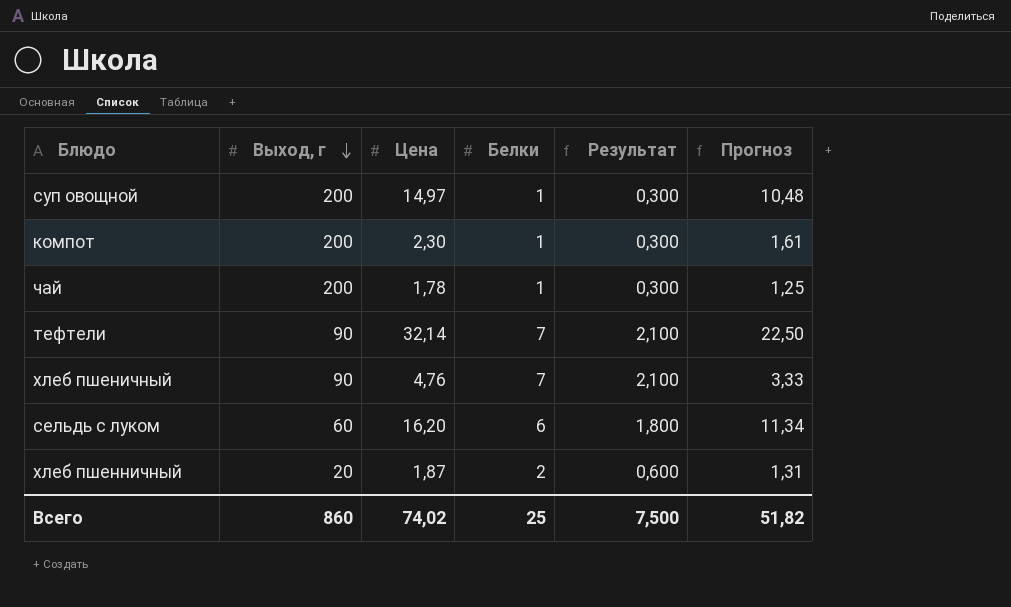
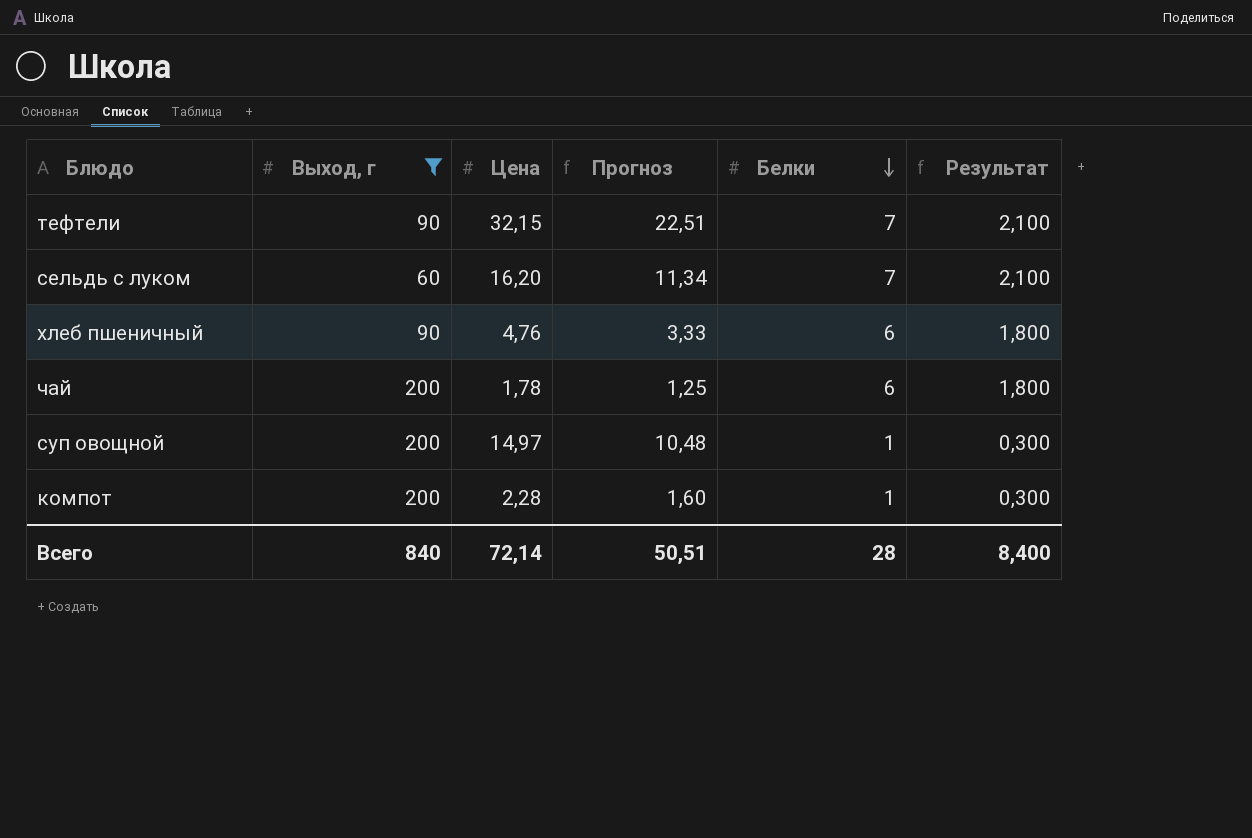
filter: none -> Выход, г != 20
row order: Выход, г descending -> Белки descending
column Прогноз | position: 6 -> 4
тефтели | Цена: 32,14 -> 32,15
тефтели | Прогноз: 22,50 -> 22,51
сельдь с луком | Белки: 6 -> 7
сельдь с луком | Результат: 1,800 -> 2,100
хлеб пшеничный | Белки: 7 -> 6
хлеб пшеничный | Результат: 2,100 -> 1,800
чай | Белки: 1 -> 6
чай | Результат: 0,300 -> 1,800
компот | Цена: 2,30 -> 2,28
компот | Прогноз: 1,61 -> 1,60
Всего | Выход, г: 860 -> 840
Всего | Цена: 74,02 -> 72,14
Всего | Прогноз: 51,82 -> 50,51
Всего | Белки: 25 -> 28
Всего | Результат: 7,500 -> 8,400

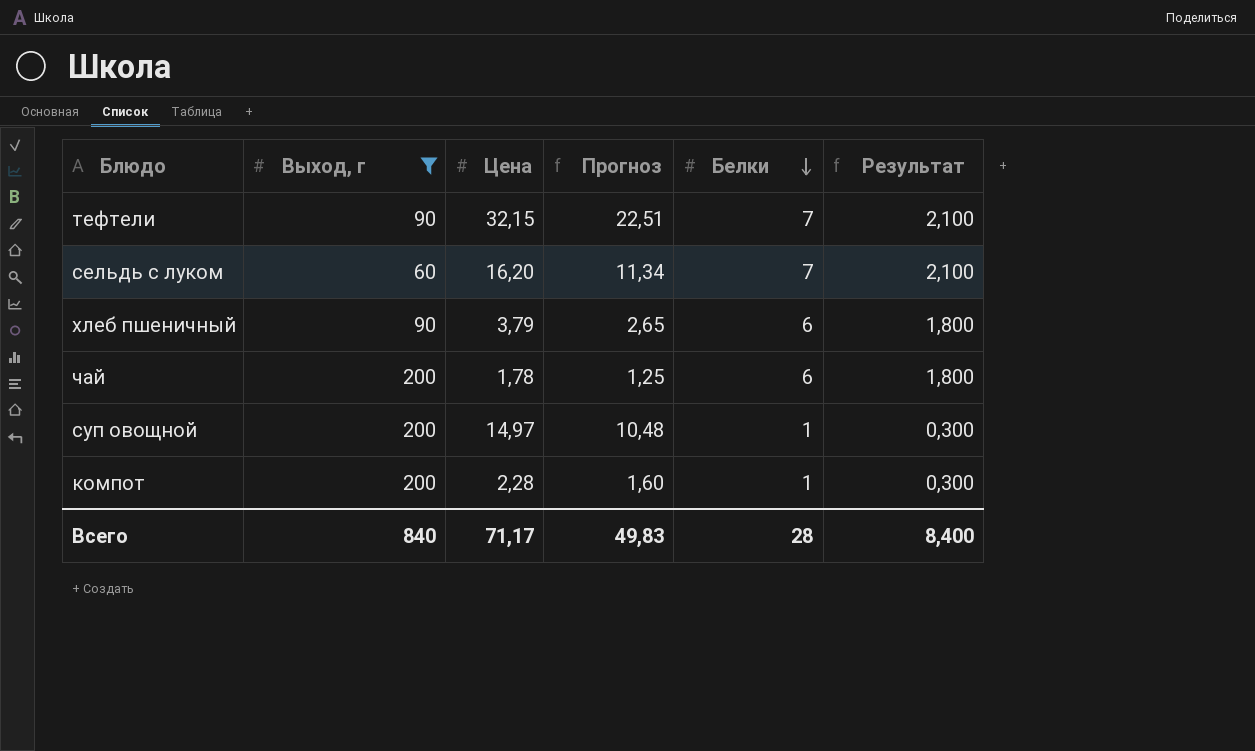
хлеб пшеничный | Цена: 4,76 -> 3,79
хлеб пшеничный | Прогноз: 3,33 -> 2,65
Всего | Цена: 72,14 -> 71,17
Всего | Прогноз: 50,51 -> 49,83

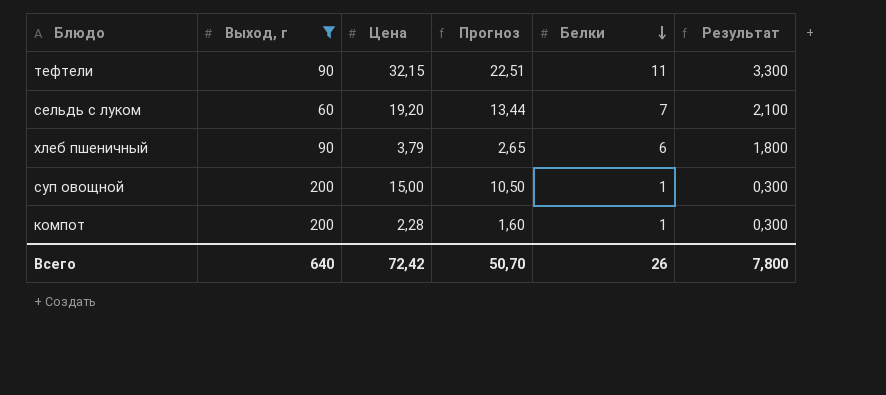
row чай: 200 | 1,78 | 1,25 | 6 | 1,800 -> none
тефтели | Белки: 7 -> 11
тефтели | Результат: 2,100 -> 3,300
сельдь с луком | Цена: 16,20 -> 19,20
сельдь с луком | Прогноз: 11,34 -> 13,44
суп овощной | Цена: 14,97 -> 15,00
суп овощной | Прогноз: 10,48 -> 10,50
Всего | Выход, г: 840 -> 640
Всего | Цена: 71,17 -> 72,42
Всего | Прогноз: 49,83 -> 50,70
Всего | Белки: 28 -> 26
Всего | Результат: 8,400 -> 7,800

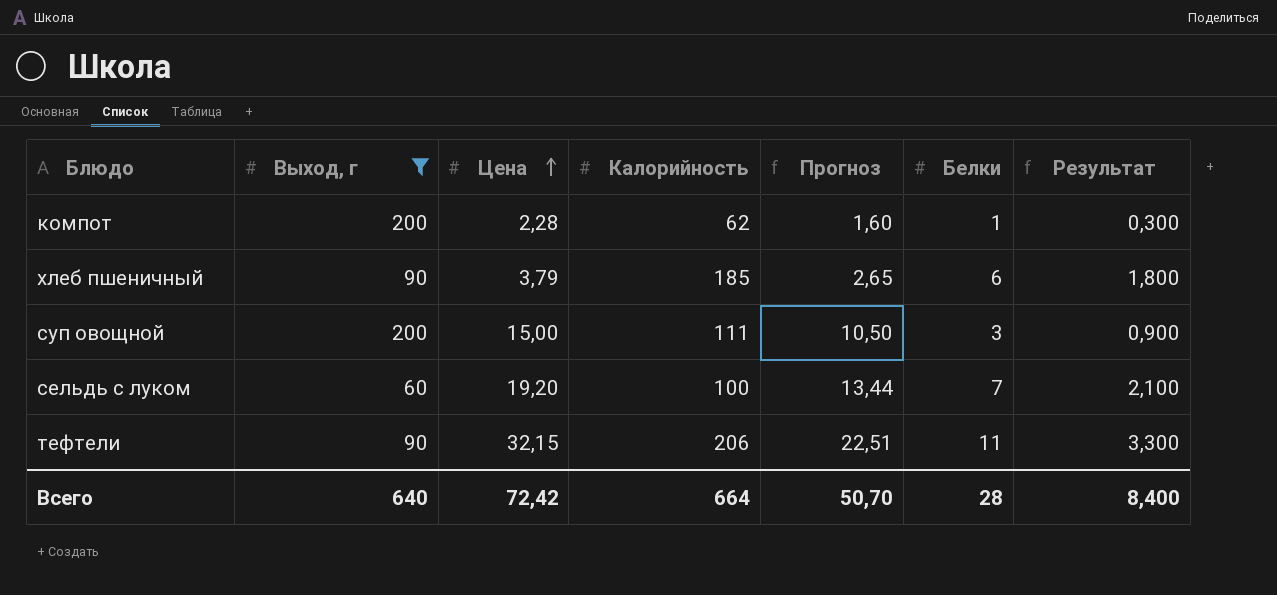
row order: Белки descending -> Цена ascending
column Калорийность | position: none -> 4
суп овощной | Белки: 1 -> 3
суп овощной | Результат: 0,300 -> 0,900
Всего | Белки: 26 -> 28
Всего | Результат: 7,800 -> 8,400

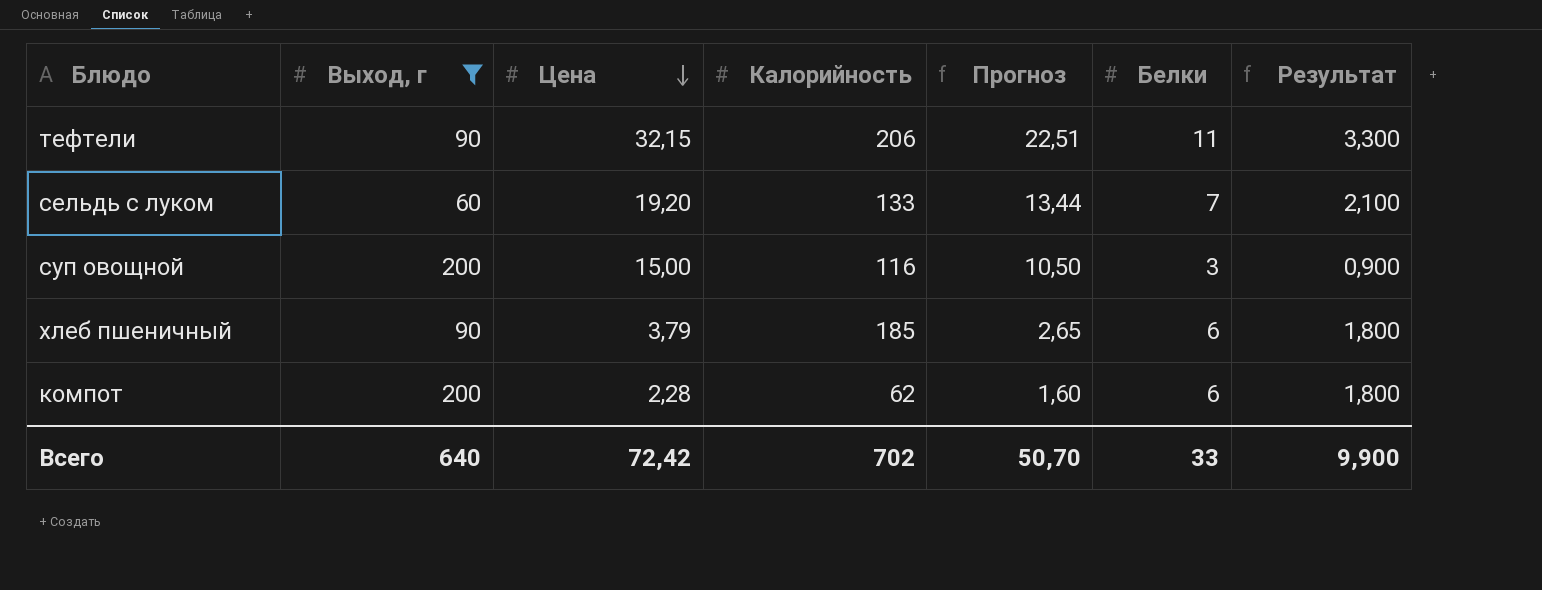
row order: Цена ascending -> Цена descending
сельдь с луком | Калорийность: 100 -> 133
суп овощной | Калорийность: 111 -> 116
компот | Белки: 1 -> 6
компот | Результат: 0,300 -> 1,800
Всего | Калорийность: 664 -> 702
Всего | Белки: 28 -> 33
Всего | Результат: 8,400 -> 9,900

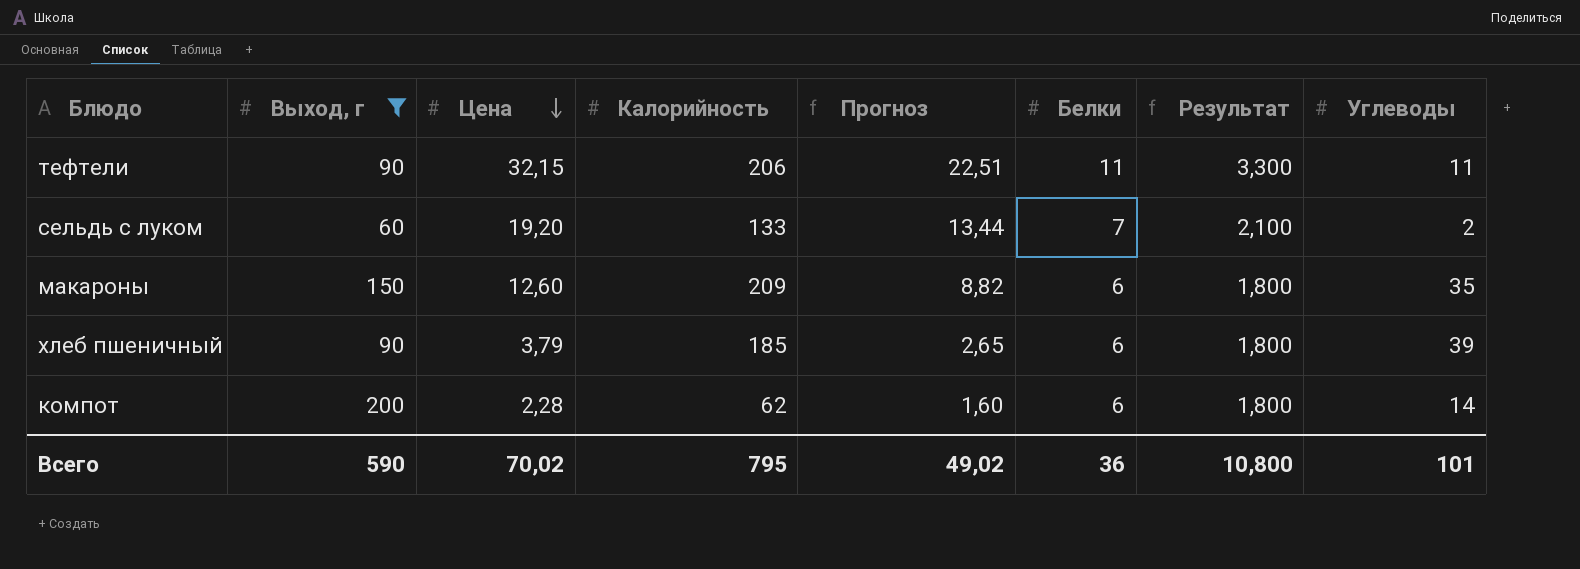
column Углеводы | position: none -> 8
row суп овощной: 200 | 15,00 | 116 | 10,50 | 3 | 0,900 -> none
row макароны: none -> 150 | 12,60 | 209 | 8,82 | 6 | 1,800 | 35
Всего | Выход, г: 640 -> 590
Всего | Цена: 72,42 -> 70,02
Всего | Калорийность: 702 -> 795
Всего | Прогноз: 50,70 -> 49,02
Всего | Белки: 33 -> 36
Всего | Результат: 9,900 -> 10,800

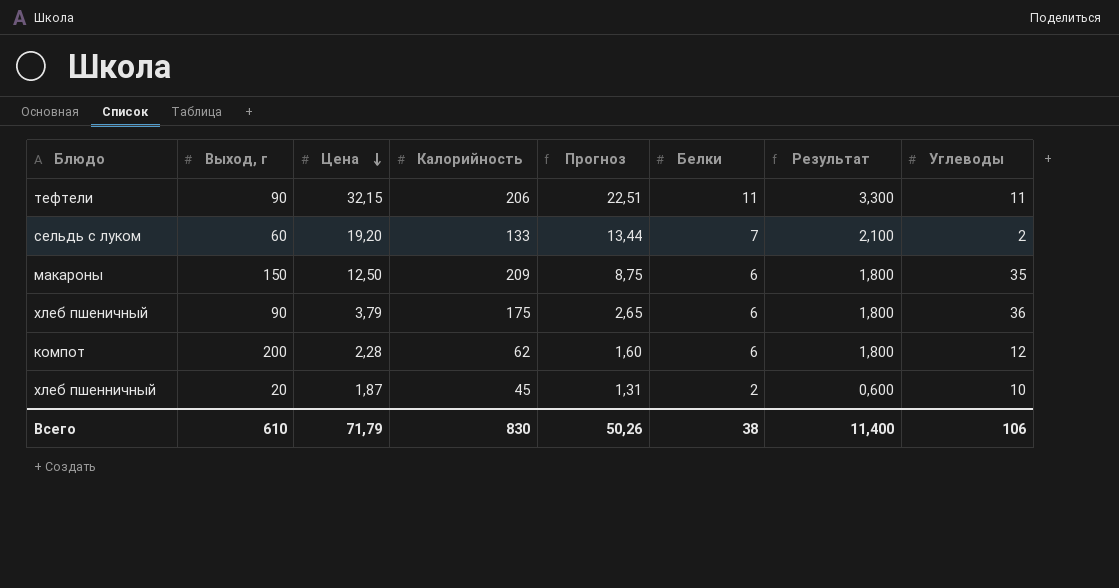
filter: Выход, г != 20 -> none
макароны | Цена: 12,60 -> 12,50
макароны | Прогноз: 8,82 -> 8,75
хлеб пшеничный | Калорийность: 185 -> 175
хлеб пшеничный | Углеводы: 39 -> 36
компот | Углеводы: 14 -> 12
Всего | Выход, г: 590 -> 610
Всего | Цена: 70,02 -> 71,79
Всего | Калорийность: 795 -> 830
Всего | Прогноз: 49,02 -> 50,26
Всего | Белки: 36 -> 38
Всего | Результат: 10,800 -> 11,400
Всего | Углеводы: 101 -> 106

